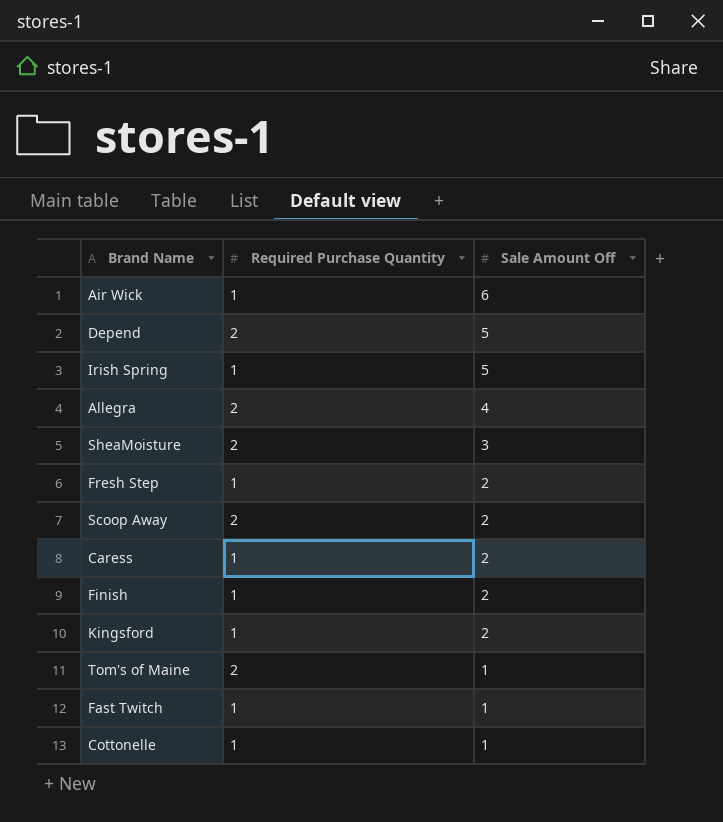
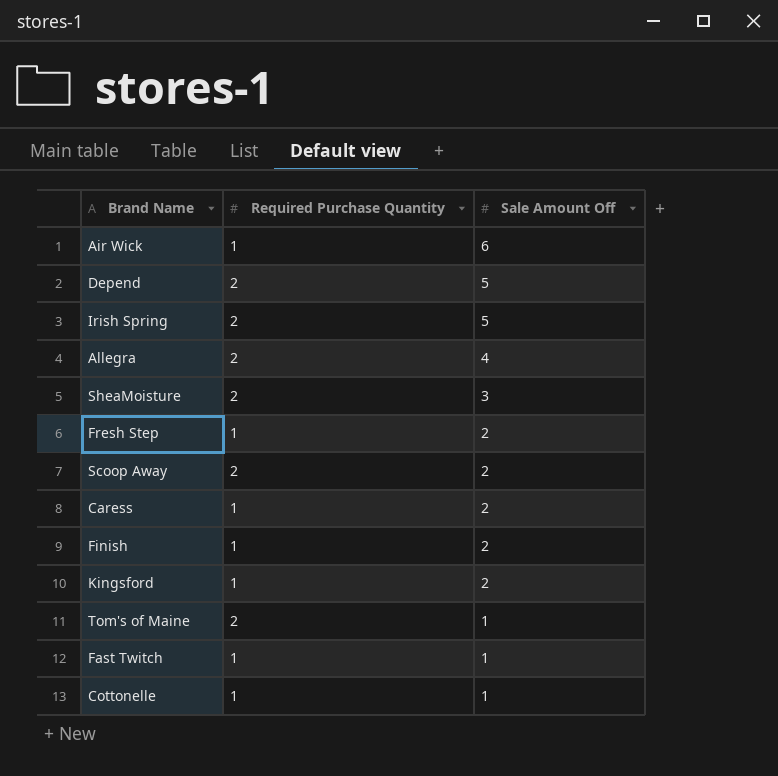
Irish Spring | Required Purchase Quantity: 1 -> 2

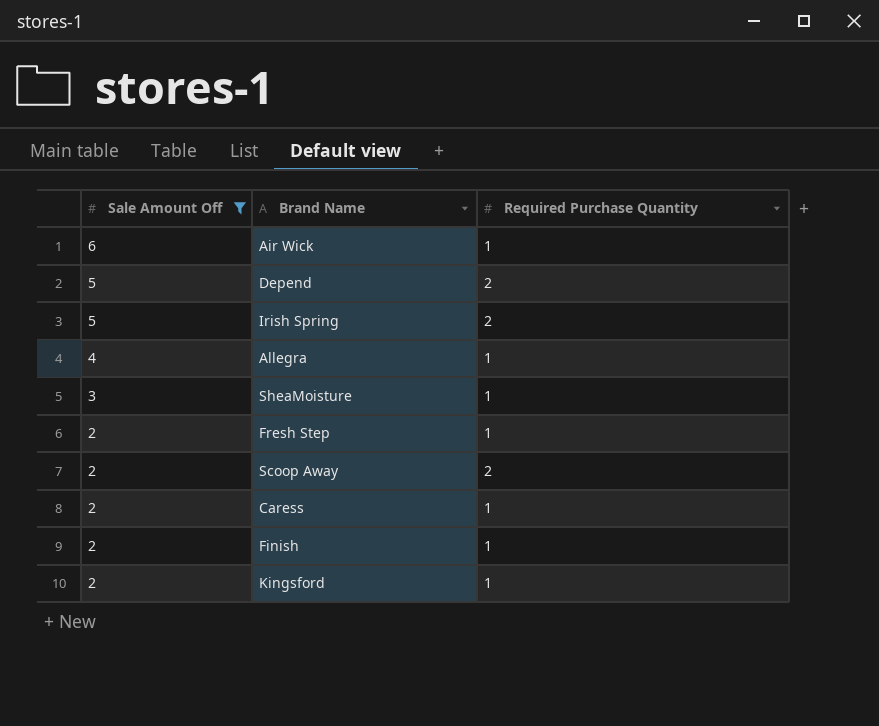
filter: none -> Sale Amount Off != 1
column Sale Amount Off | position: 3 -> 1
Allegra | Required Purchase Quantity: 2 -> 1
SheaMoisture | Required Purchase Quantity: 2 -> 1

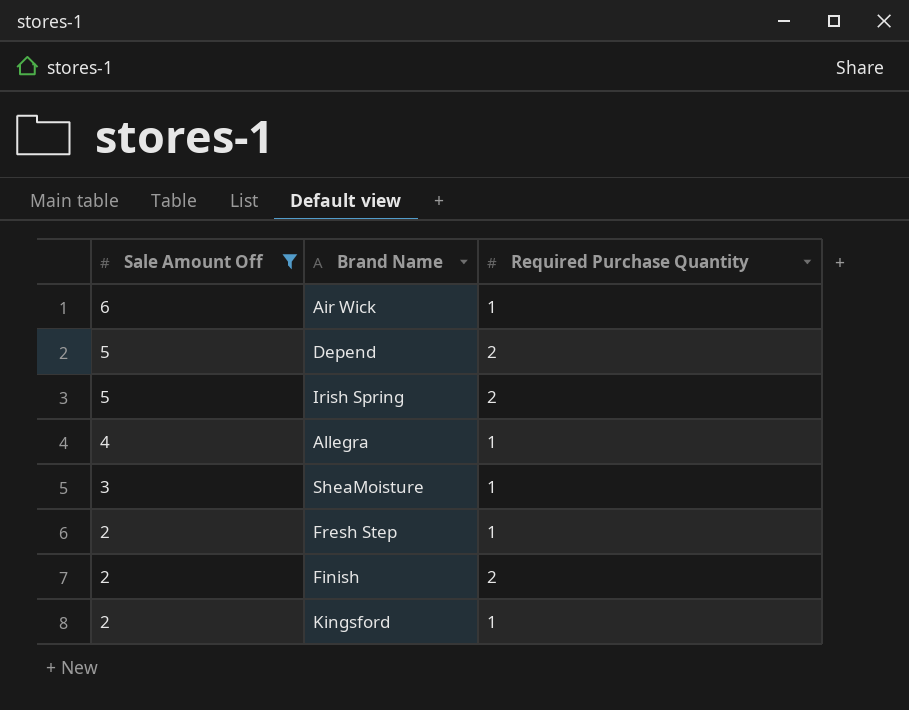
row Scoop Away: 2 | 2 -> none
row Caress: 2 | 1 -> none
Finish | Required Purchase Quantity: 1 -> 2

